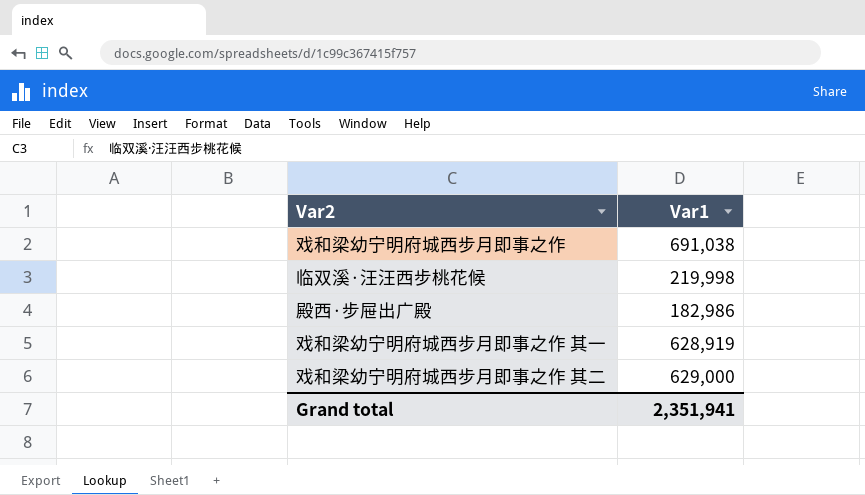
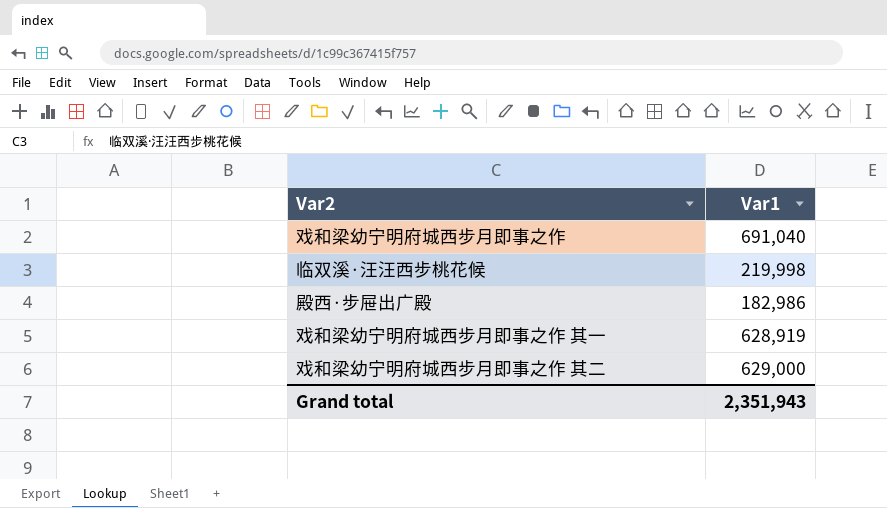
戏和梁幼宁明府城西步月即事之作 | Var1: 691,038 -> 691,040
Grand total | Var1: 2,351,941 -> 2,351,943

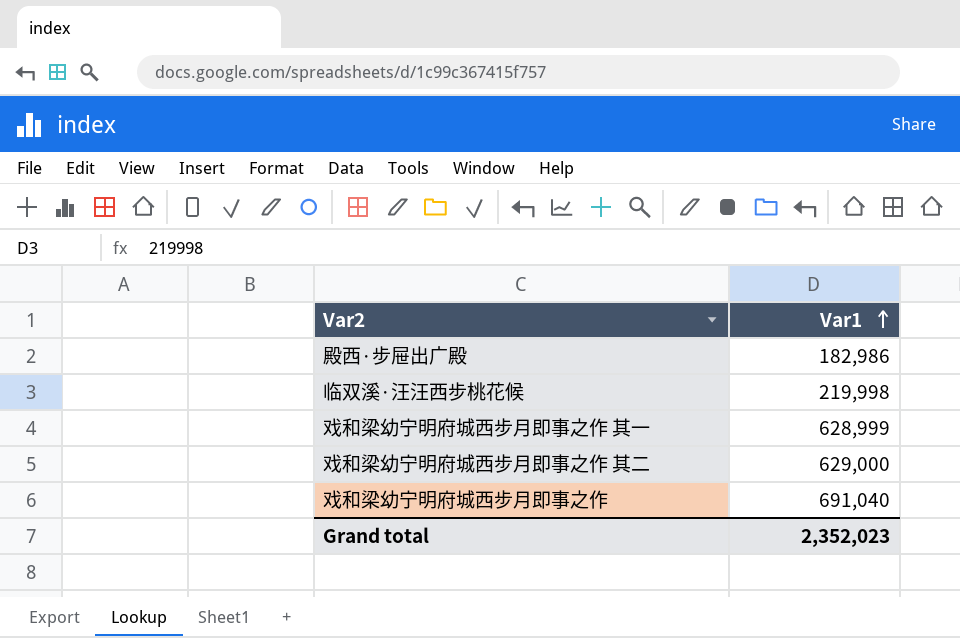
row order: none -> Var1 ascending
戏和梁幼宁明府城西步月即事之作 其一 | Var1: 628,919 -> 628,999
Grand total | Var1: 2,351,943 -> 2,352,023

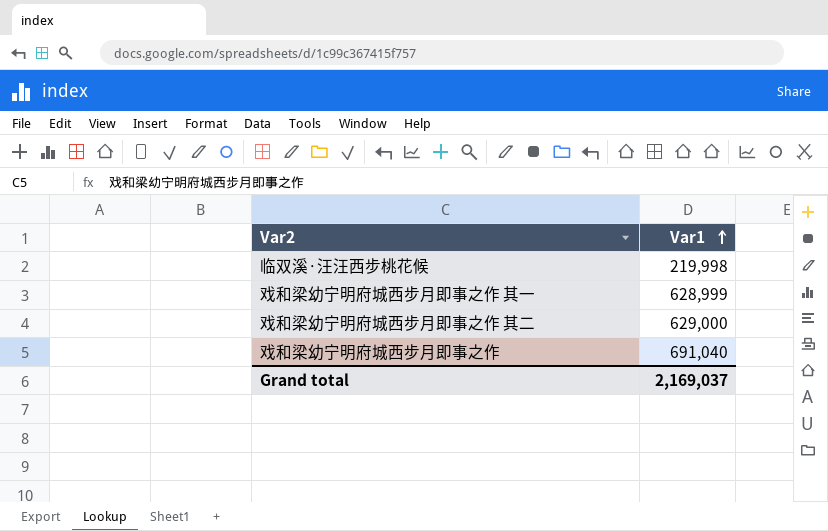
row 殿西·步屉出广殿: 182,986 -> none
Grand total | Var1: 2,352,023 -> 2,169,037

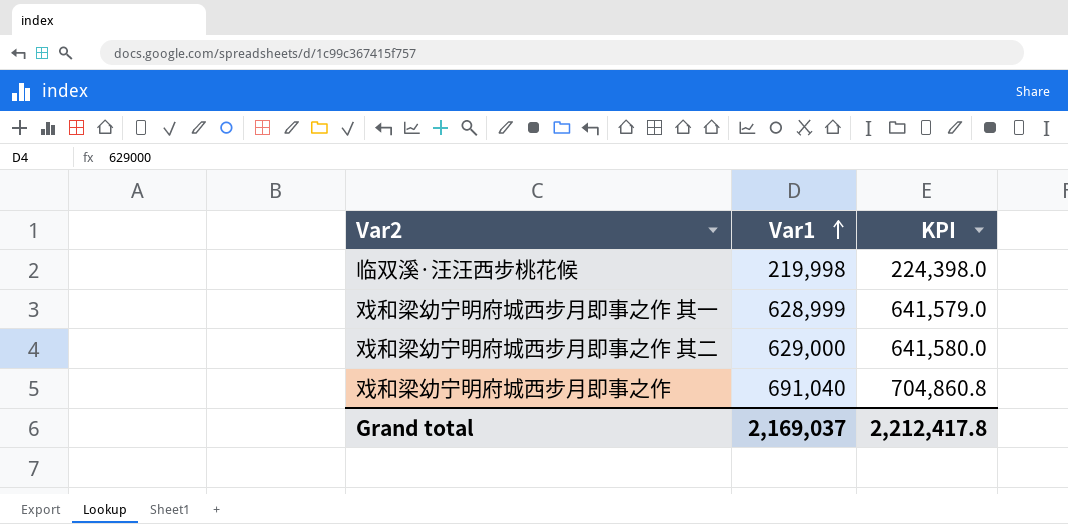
column KPI | formula: none -> [Var1] * 1.02

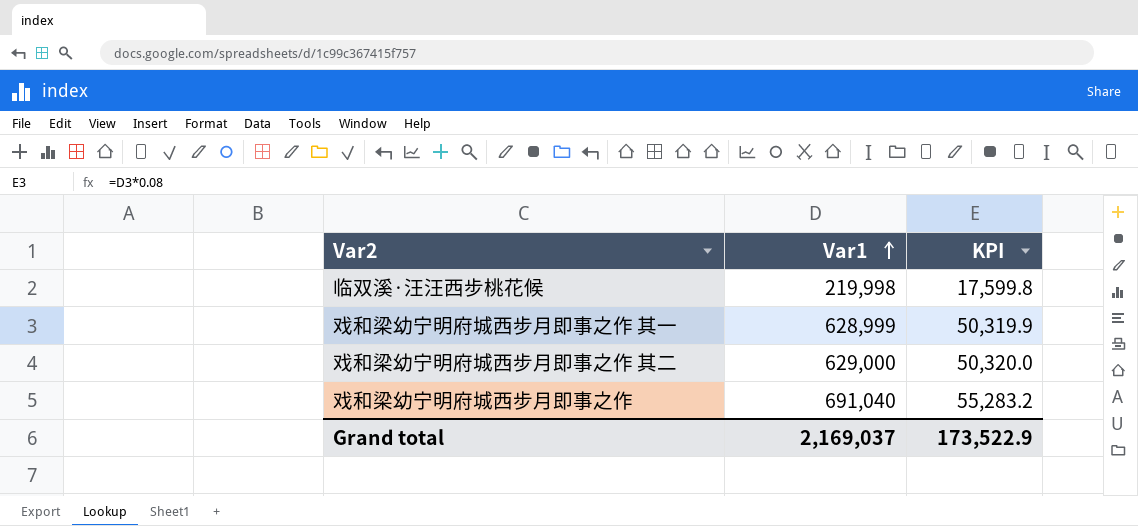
column KPI | formula: [Var1] * 1.02 -> [Var1] * 0.08
Grand total | KPI: 2,212,417.8 -> 173,522.9

